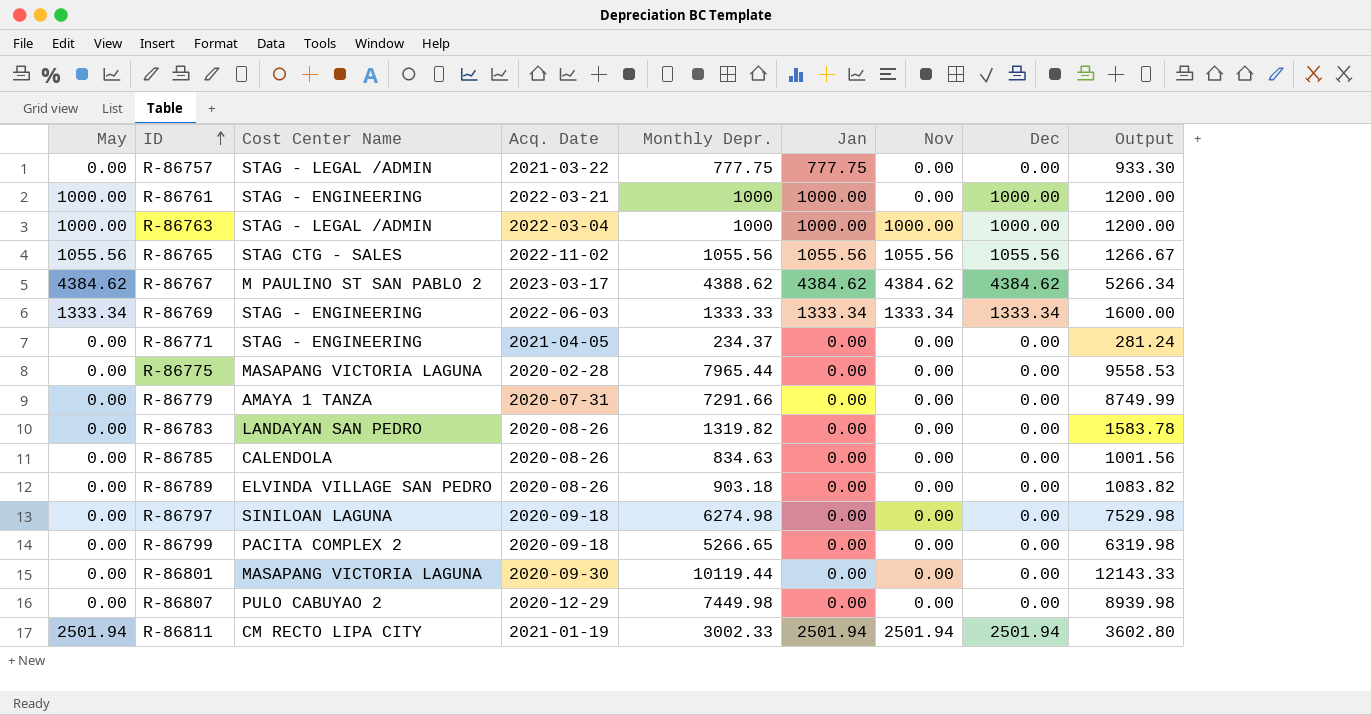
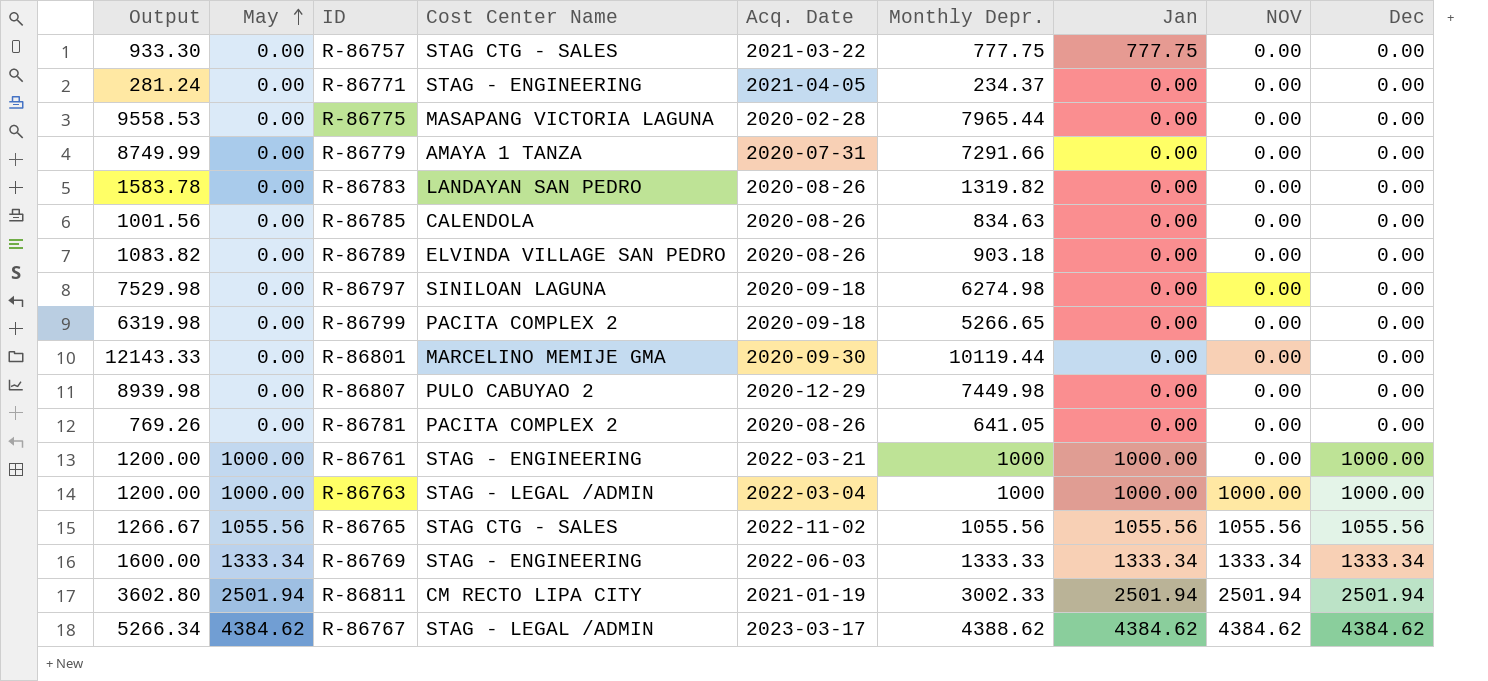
row order: ID ascending -> May ascending
column Output | position: 9 -> 1
column name: Nov -> NOV
R-86757 | Cost Center Name: STAG - LEGAL /ADMIN -> STAG CTG - SALES
R-86801 | Cost Center Name: MASAPANG VICTORIA LAGUNA -> MARCELINO MEMIJE GMA
row R-86781: none -> 769.26 | 0.00 | PACITA COMPLEX 2 | 2020-08-26 | 641.05 | 0.00 | 0.00 | 0.00
R-86767 | Cost Center Name: M PAULINO ST SAN PABLO 2 -> STAG - LEGAL /ADMIN

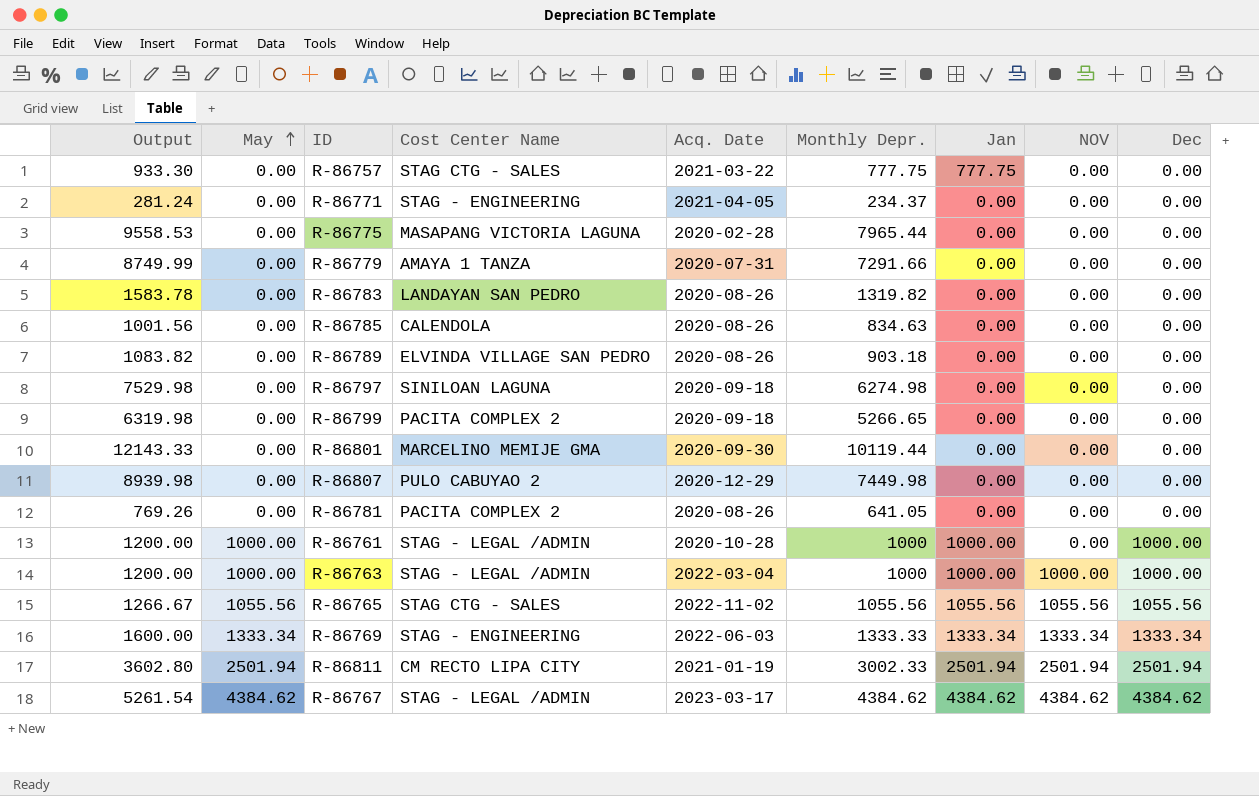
R-86761 | Cost Center Name: STAG - ENGINEERING -> STAG - LEGAL /ADMIN
R-86761 | Acq. Date: 2022-03-21 -> 2020-10-28
R-86767 | Output: 5266.34 -> 5261.54
R-86767 | Monthly Depr.: 4388.62 -> 4384.62

